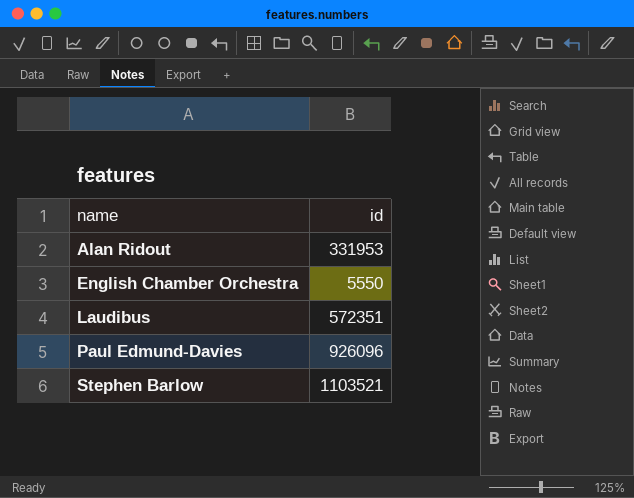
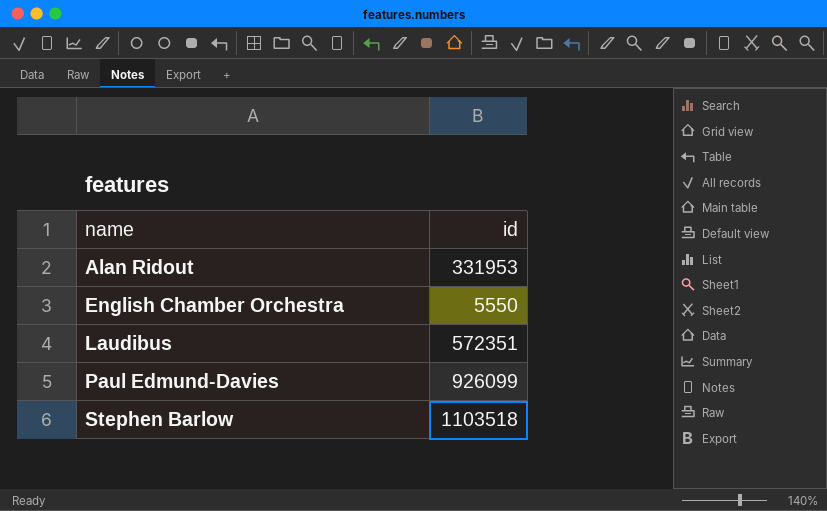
Paul Edmund-Davies | id: 926096 -> 926099
Stephen Barlow | id: 1103521 -> 1103518

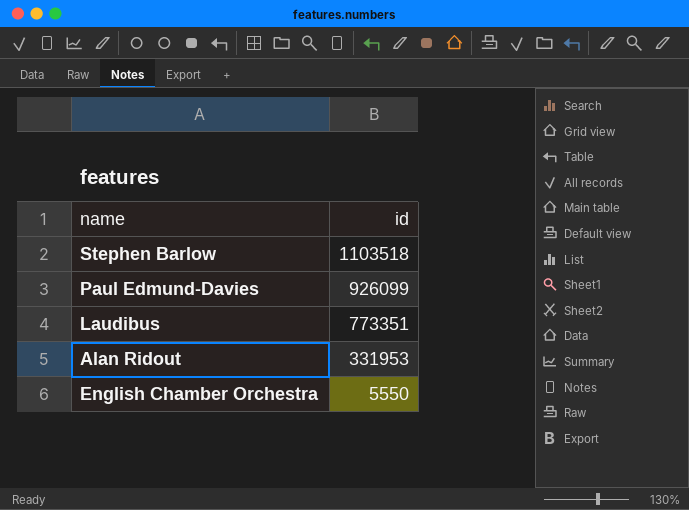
row order: name ascending -> id descending
Laudibus | id: 572351 -> 773351

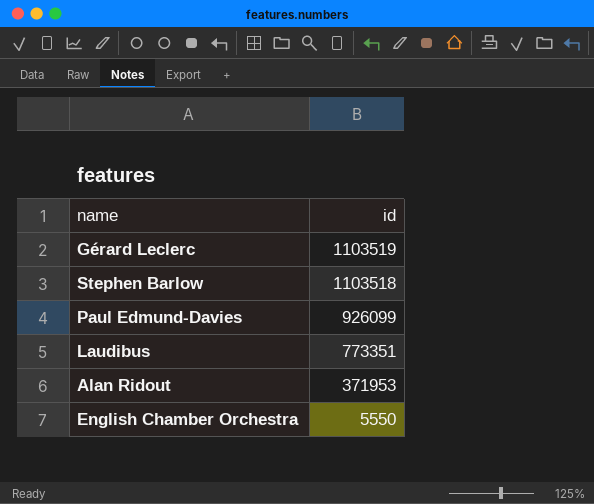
row Gérard Leclerc: none -> 1103519
Alan Ridout | id: 331953 -> 371953

